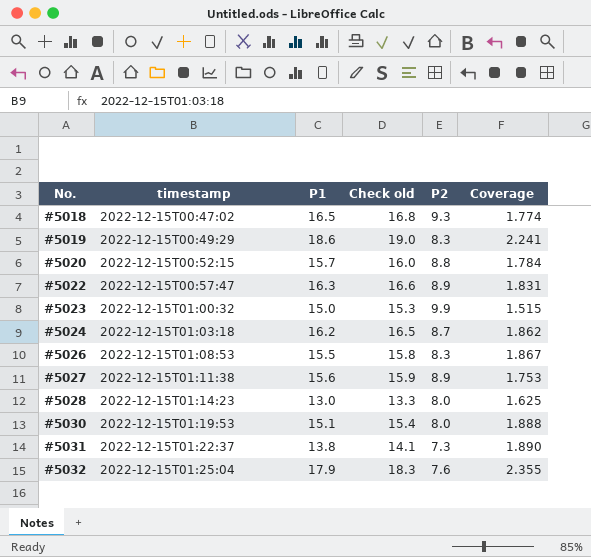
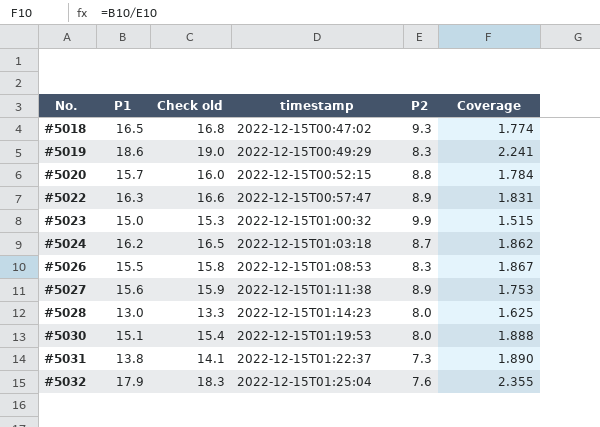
column timestamp | position: 2 -> 4

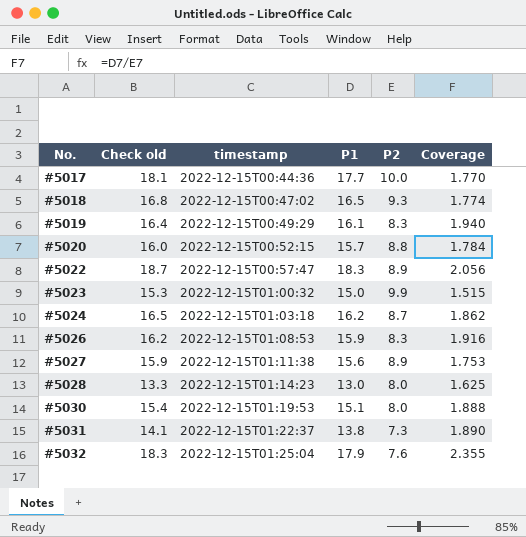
column P1 | position: 2 -> 4
row #5017: none -> 18.1 | 2022-12-15T00:44:36 | 17.7 | 10.0 | 1.770
#5019 | Check old: 19.0 -> 16.4
#5019 | P1: 18.6 -> 16.1
#5019 | Coverage: 2.241 -> 1.940
#5022 | Check old: 16.6 -> 18.7
#5022 | P1: 16.3 -> 18.3
#5022 | Coverage: 1.831 -> 2.056
#5026 | Check old: 15.8 -> 16.2
#5026 | P1: 15.5 -> 15.9
#5026 | Coverage: 1.867 -> 1.916

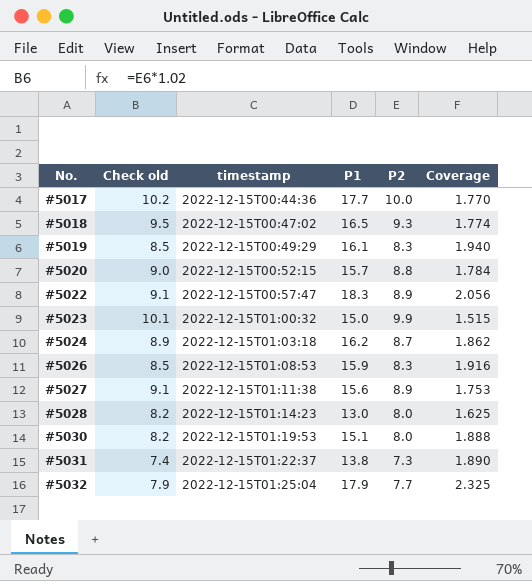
column Check old | formula: [P1] * 1.02 -> [P2] * 1.02
#5032 | P2: 7.6 -> 7.7
#5032 | Coverage: 2.355 -> 2.325

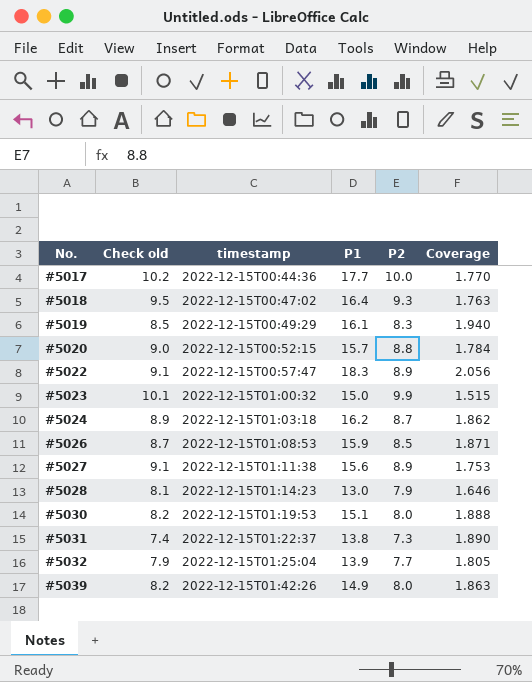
#5018 | P1: 16.5 -> 16.4
#5018 | Coverage: 1.774 -> 1.763
#5026 | Check old: 8.5 -> 8.7
#5026 | P2: 8.3 -> 8.5
#5026 | Coverage: 1.916 -> 1.871
#5028 | Check old: 8.2 -> 8.1
#5028 | P2: 8.0 -> 7.9
#5028 | Coverage: 1.625 -> 1.646
#5032 | P1: 17.9 -> 13.9
#5032 | Coverage: 2.325 -> 1.805
row #5039: none -> 8.2 | 2022-12-15T01:42:26 | 14.9 | 8.0 | 1.863

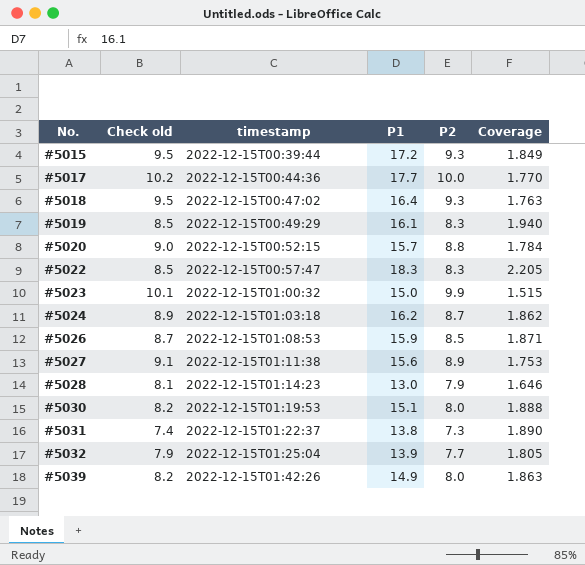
row #5015: none -> 9.5 | 2022-12-15T00:39:44 | 17.2 | 9.3 | 1.849
#5022 | Check old: 9.1 -> 8.5
#5022 | P2: 8.9 -> 8.3
#5022 | Coverage: 2.056 -> 2.205

